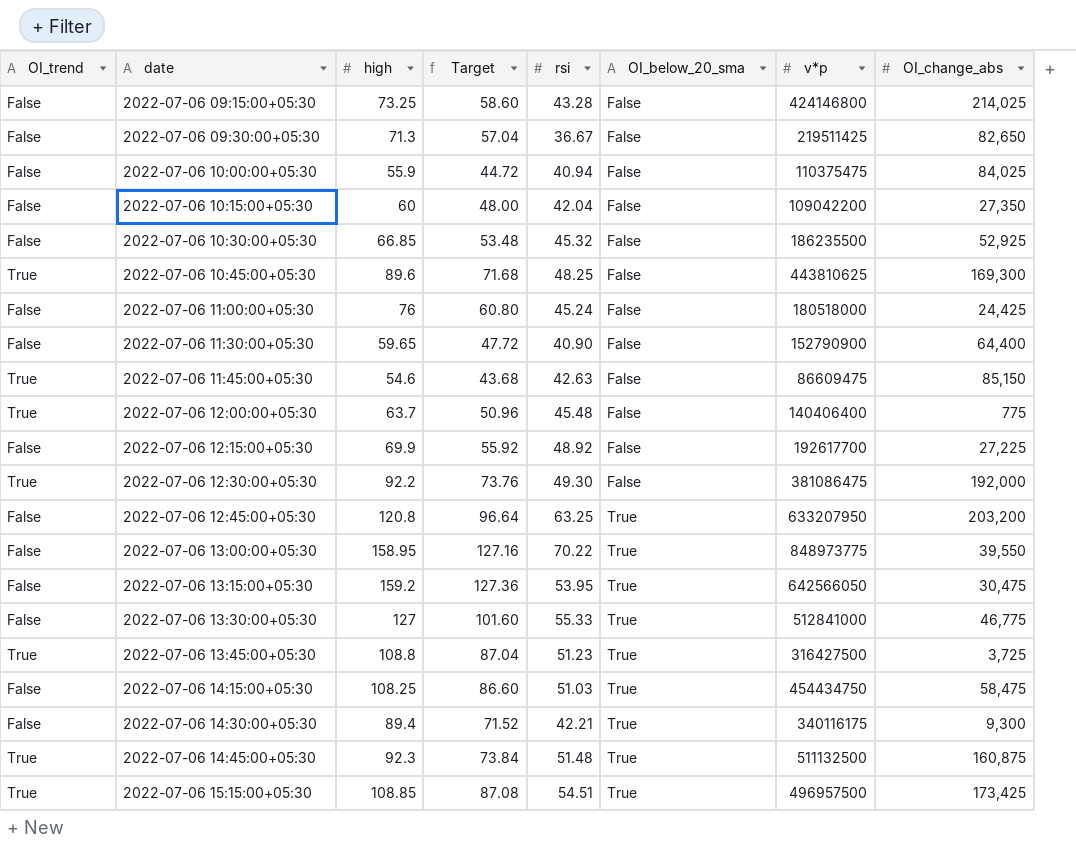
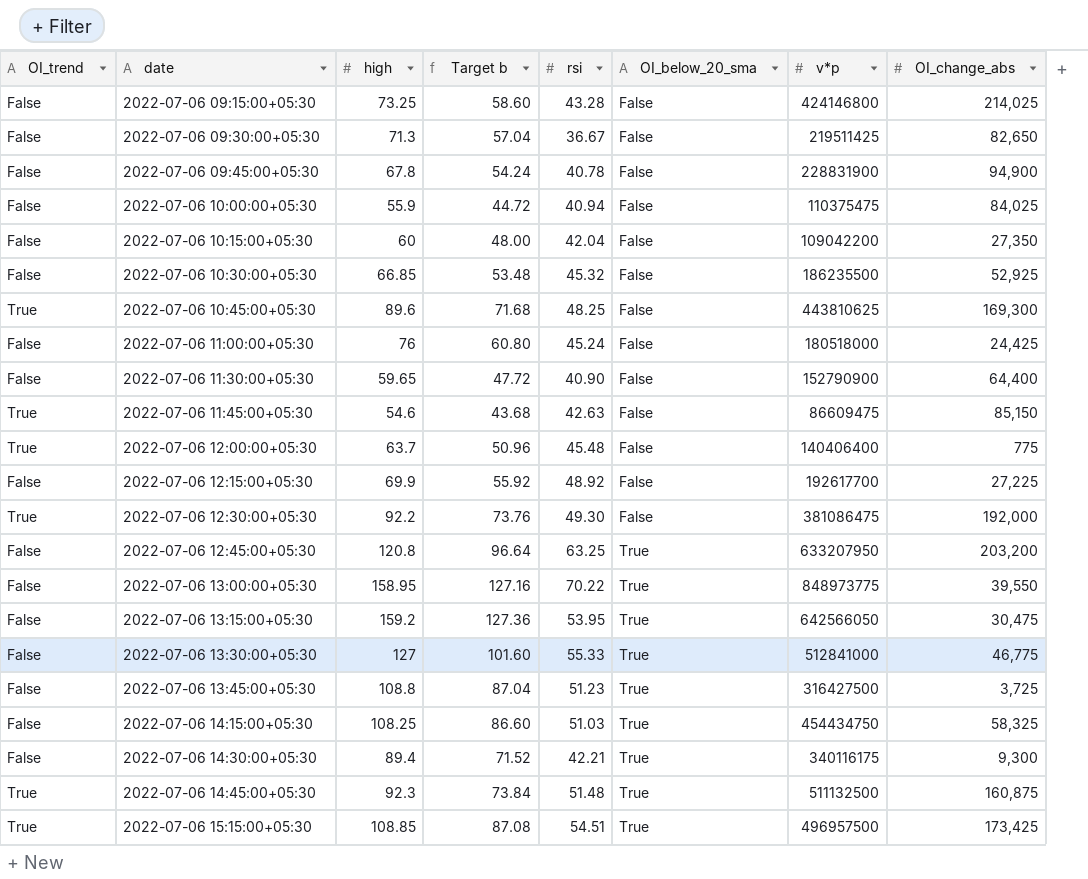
column name: Target -> Target b
row 2022-07-06 09:45:00+05:30: none -> False | 67.8 | 54.24 | 40.78 | False | 228831900 | 94,900
2022-07-06 13:45:00+05:30 | OI_trend: True -> False
2022-07-06 14:15:00+05:30 | OI_change_abs: 58,475 -> 58,325

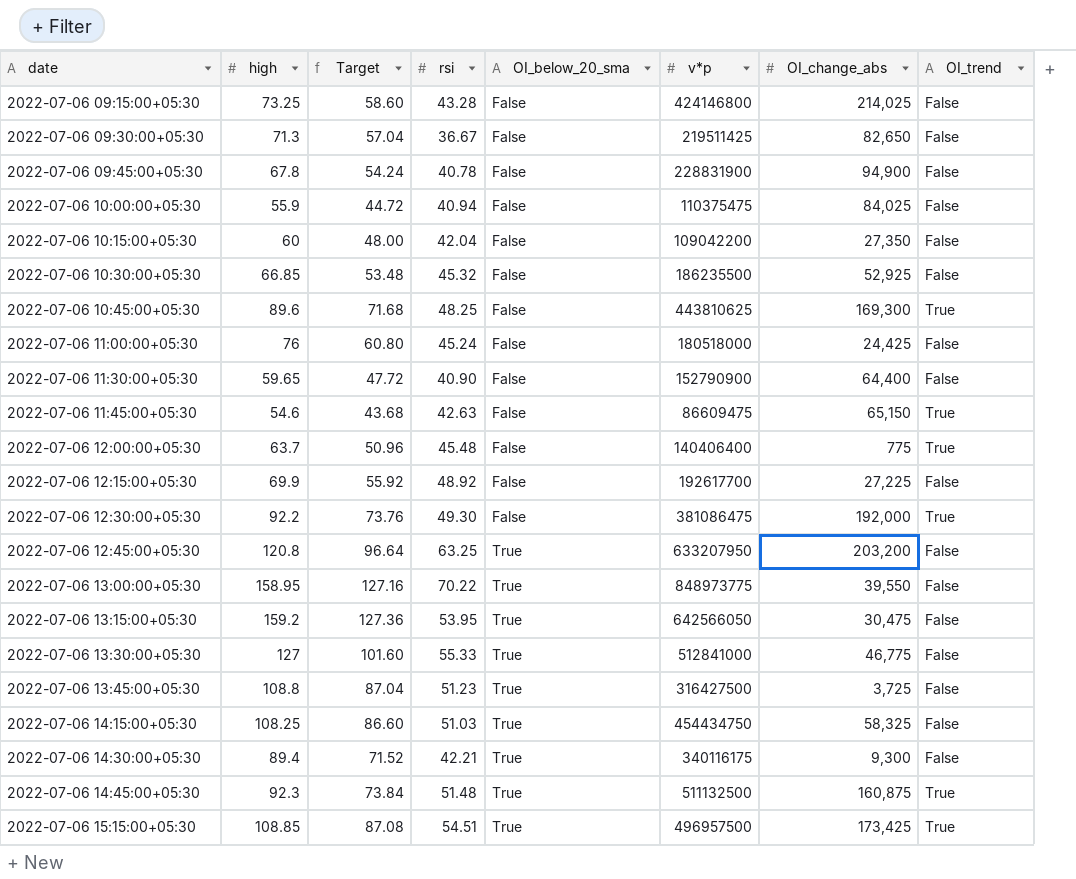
column name: Target b -> Target
column OI_trend | position: 1 -> 8
2022-07-06 11:45:00+05:30 | OI_change_abs: 85,150 -> 65,150

